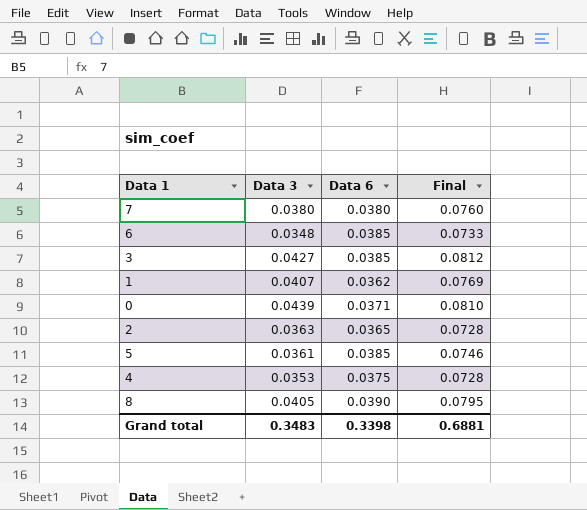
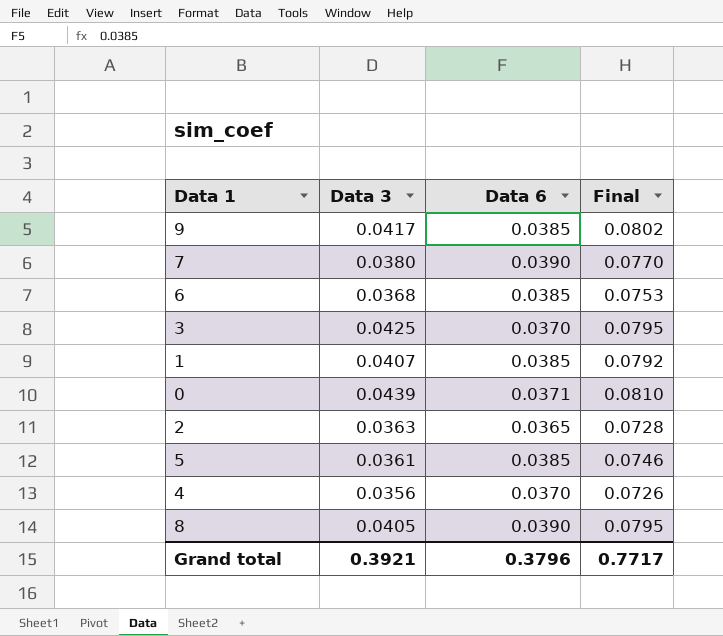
row 9: none -> 0.0417 | 0.0385 | 0.0802
7 | Data 6: 0.0380 -> 0.0390
7 | Final: 0.0760 -> 0.0770
6 | Data 3: 0.0348 -> 0.0368
6 | Final: 0.0733 -> 0.0753
3 | Data 3: 0.0427 -> 0.0425
3 | Data 6: 0.0385 -> 0.0370
3 | Final: 0.0812 -> 0.0795
1 | Data 6: 0.0362 -> 0.0385
1 | Final: 0.0769 -> 0.0792
4 | Data 3: 0.0353 -> 0.0356
4 | Data 6: 0.0375 -> 0.0370
4 | Final: 0.0728 -> 0.0726
Grand total | Data 3: 0.3483 -> 0.3921
Grand total | Data 6: 0.3398 -> 0.3796
Grand total | Final: 0.6881 -> 0.7717

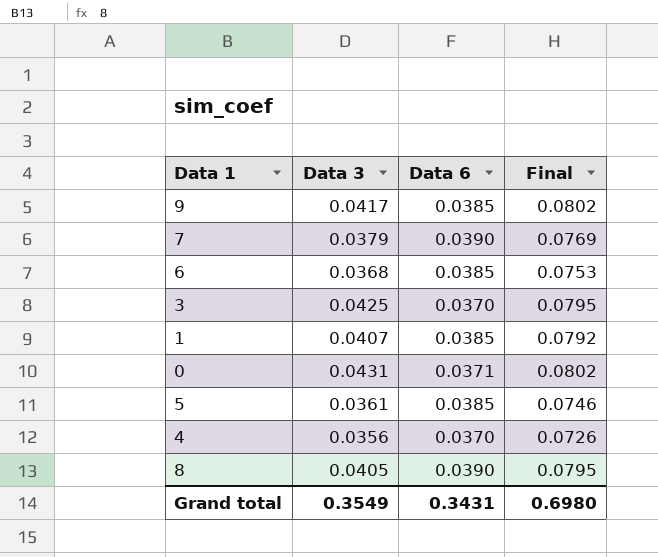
row 2: 0.0363 | 0.0365 | 0.0728 -> none
7 | Data 3: 0.0380 -> 0.0379
7 | Final: 0.0770 -> 0.0769
0 | Data 3: 0.0439 -> 0.0431
0 | Final: 0.0810 -> 0.0802
Grand total | Data 3: 0.3921 -> 0.3549
Grand total | Data 6: 0.3796 -> 0.3431
Grand total | Final: 0.7717 -> 0.6980

